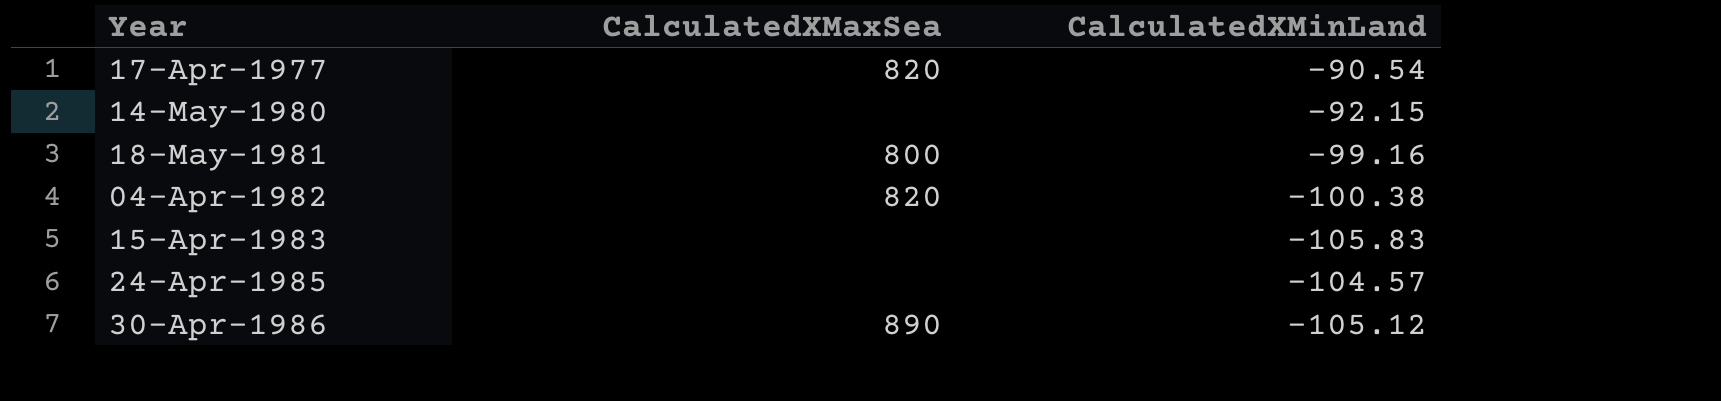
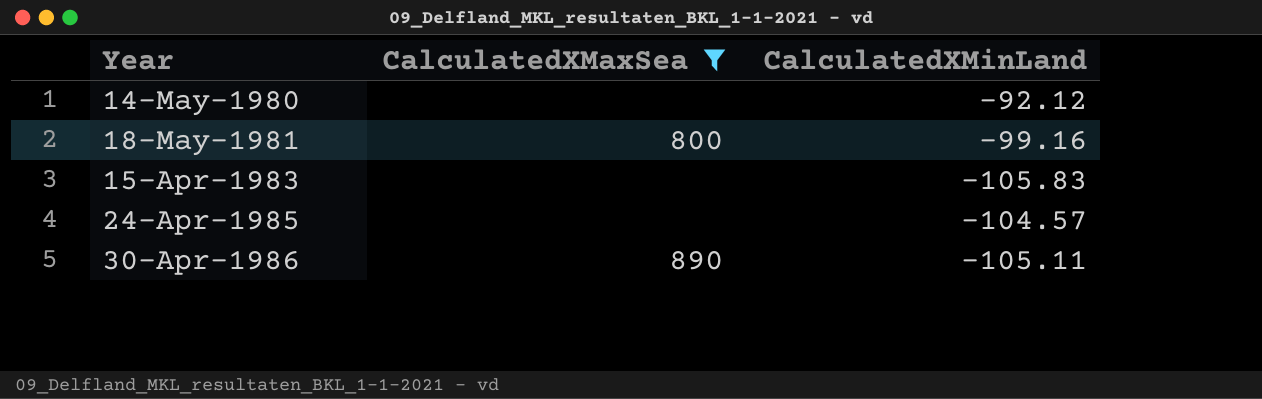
filter: none -> CalculatedXMaxSea != 820
14-May-1980 | CalculatedXMinLand: -92.15 -> -92.12
30-Apr-1986 | CalculatedXMinLand: -105.12 -> -105.11

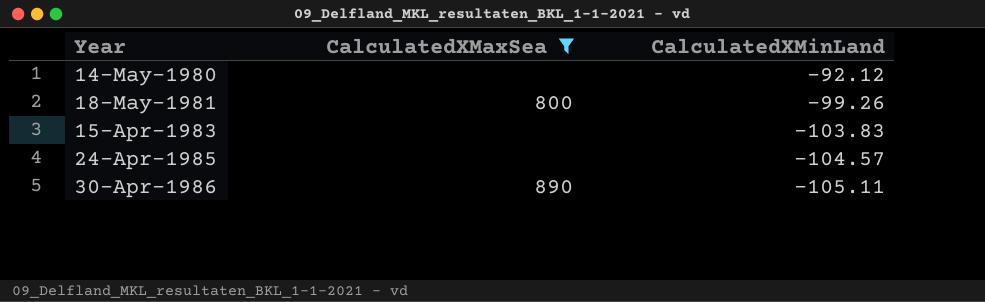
18-May-1981 | CalculatedXMinLand: -99.16 -> -99.26
15-Apr-1983 | CalculatedXMinLand: -105.83 -> -103.83

